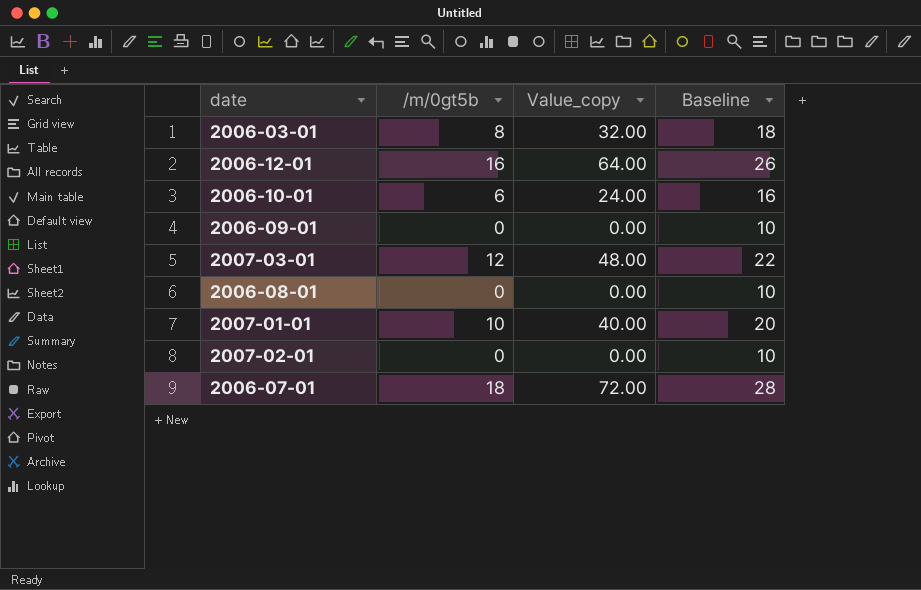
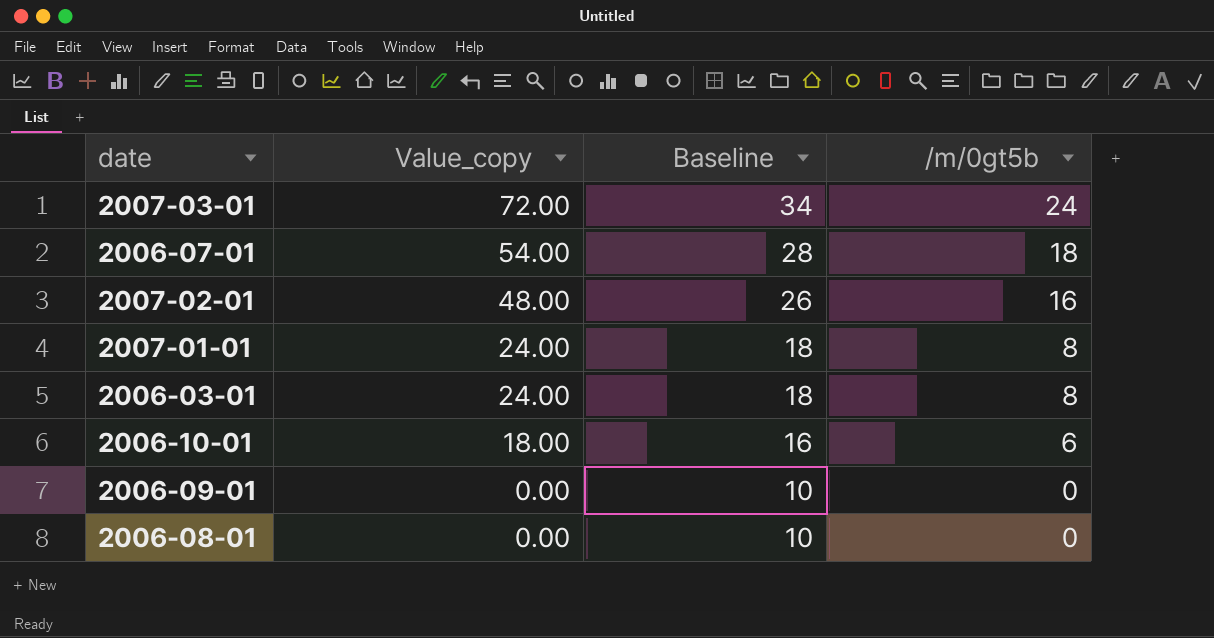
row order: none -> Value_copy descending
column Value_copy | formula: [/m/0gt5b] * 4 -> [/m/0gt5b] * 3
column /m/0gt5b | position: 2 -> 4
row 2006-12-01: 16 | 64.00 | 26 -> none
2007-03-01 | Baseline: 22 -> 34
2007-03-01 | /m/0gt5b: 12 -> 24
2007-02-01 | Baseline: 10 -> 26
2007-02-01 | /m/0gt5b: 0 -> 16
2007-01-01 | Baseline: 20 -> 18
2007-01-01 | /m/0gt5b: 10 -> 8

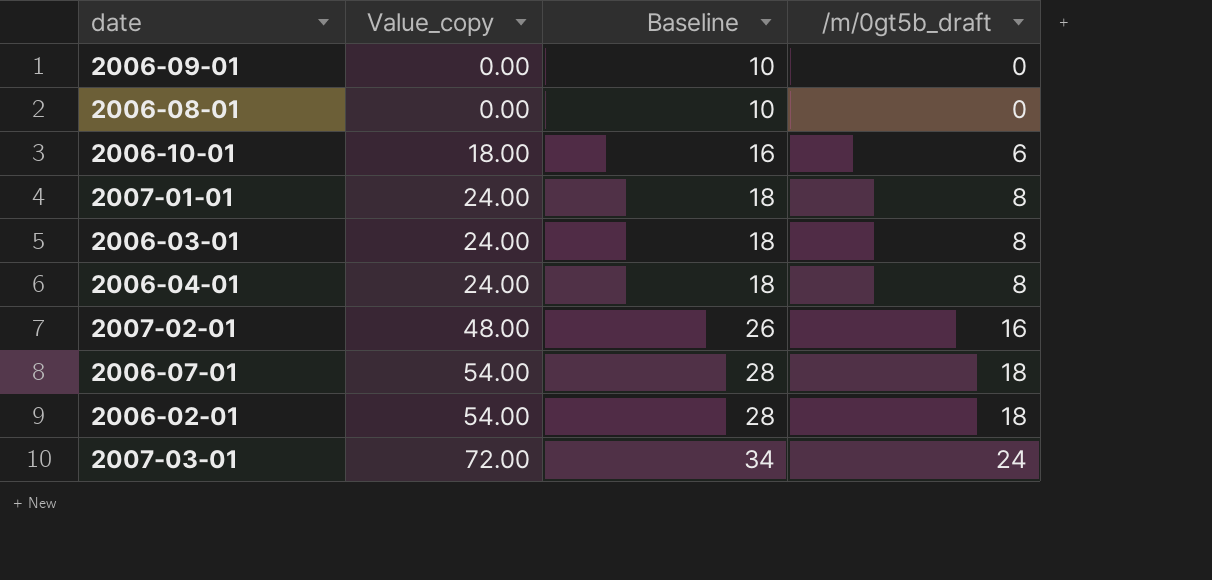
row order: Value_copy descending -> Value_copy ascending
column name: /m/0gt5b -> /m/0gt5b_draft
row 2006-04-01: none -> 24.00 | 18 | 8
row 2006-02-01: none -> 54.00 | 28 | 18

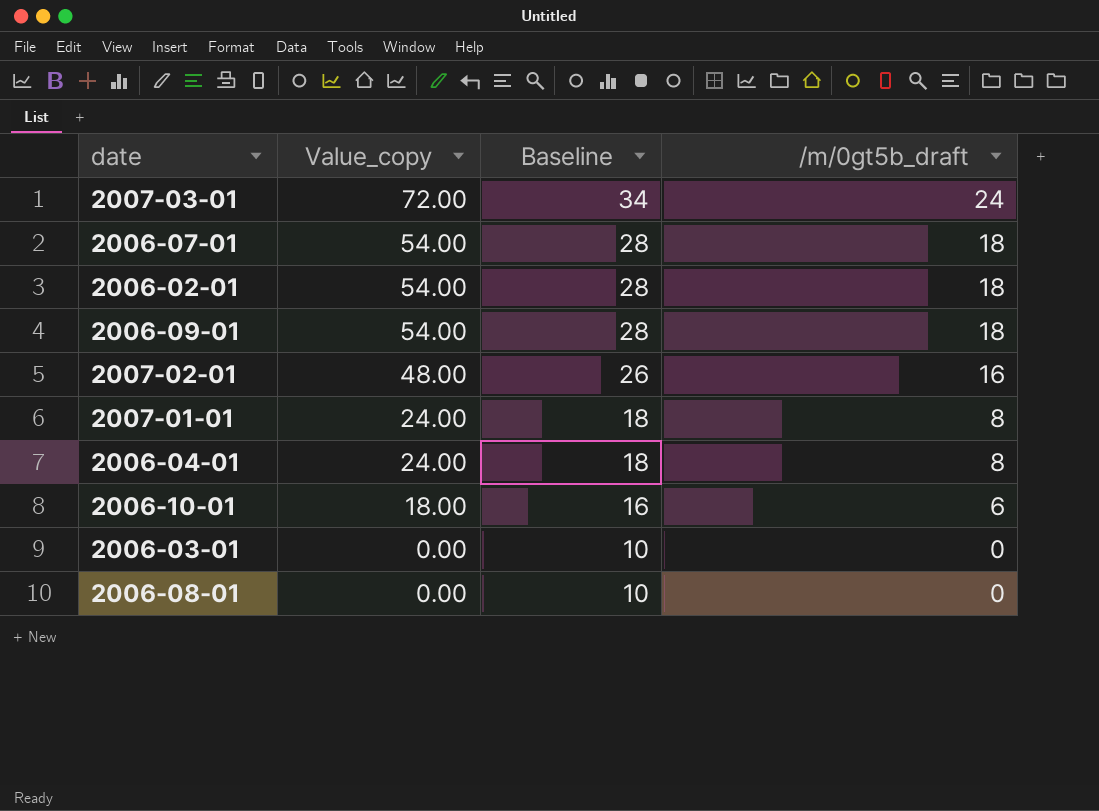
row order: Value_copy ascending -> Value_copy descending
2006-09-01 | Value_copy: 0.00 -> 54.00
2006-09-01 | Baseline: 10 -> 28
2006-09-01 | /m/0gt5b_draft: 0 -> 18
2006-03-01 | Value_copy: 24.00 -> 0.00
2006-03-01 | Baseline: 18 -> 10
2006-03-01 | /m/0gt5b_draft: 8 -> 0

